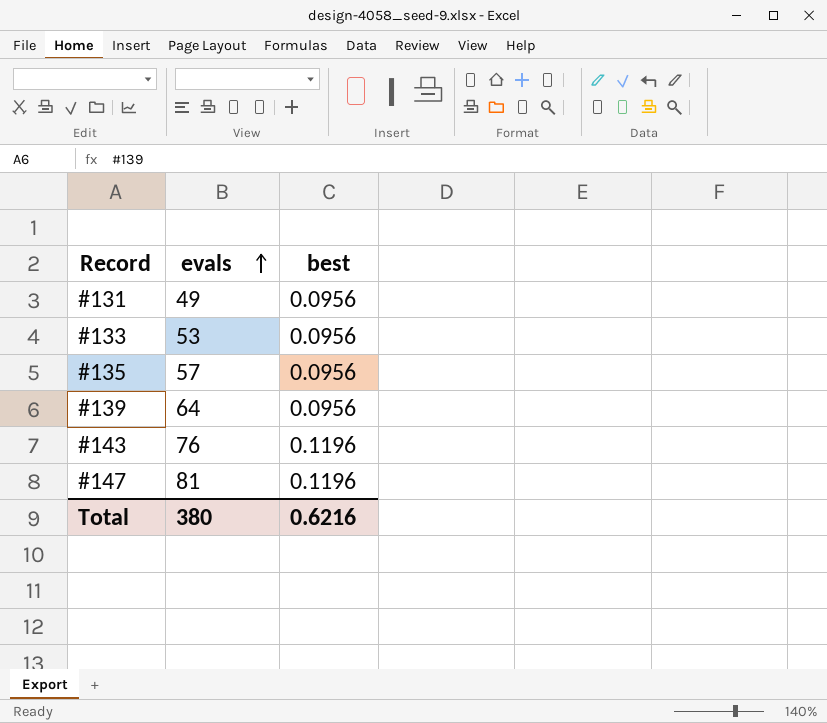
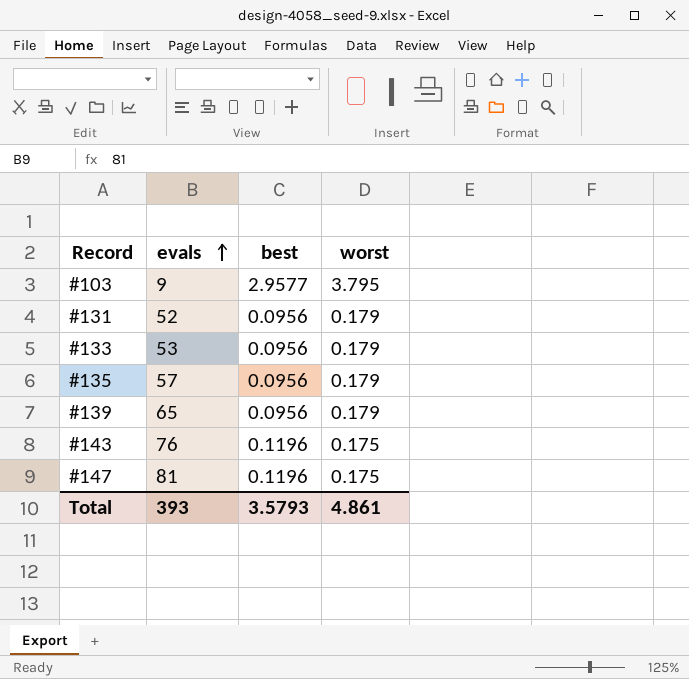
column worst | position: none -> 4
row #103: none -> 9 | 2.9577 | 3.795
#131 | evals: 49 -> 52
#139 | evals: 64 -> 65
Total | evals: 380 -> 393
Total | best: 0.6216 -> 3.5793

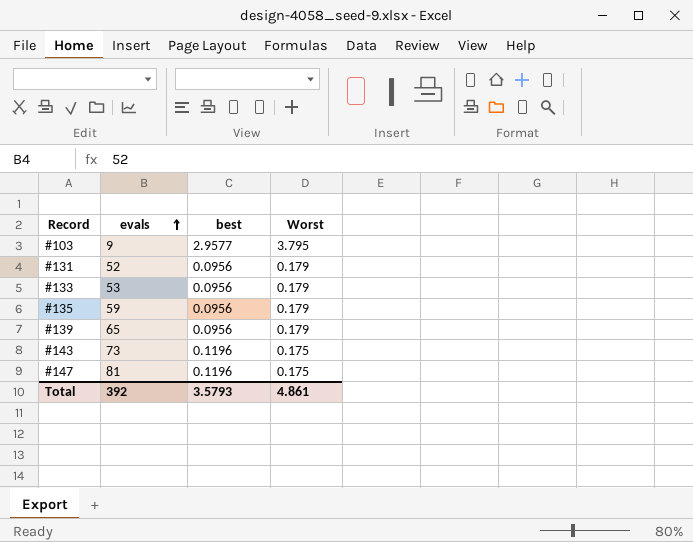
column name: worst -> Worst
#135 | evals: 57 -> 59
#143 | evals: 76 -> 73
Total | evals: 393 -> 392

